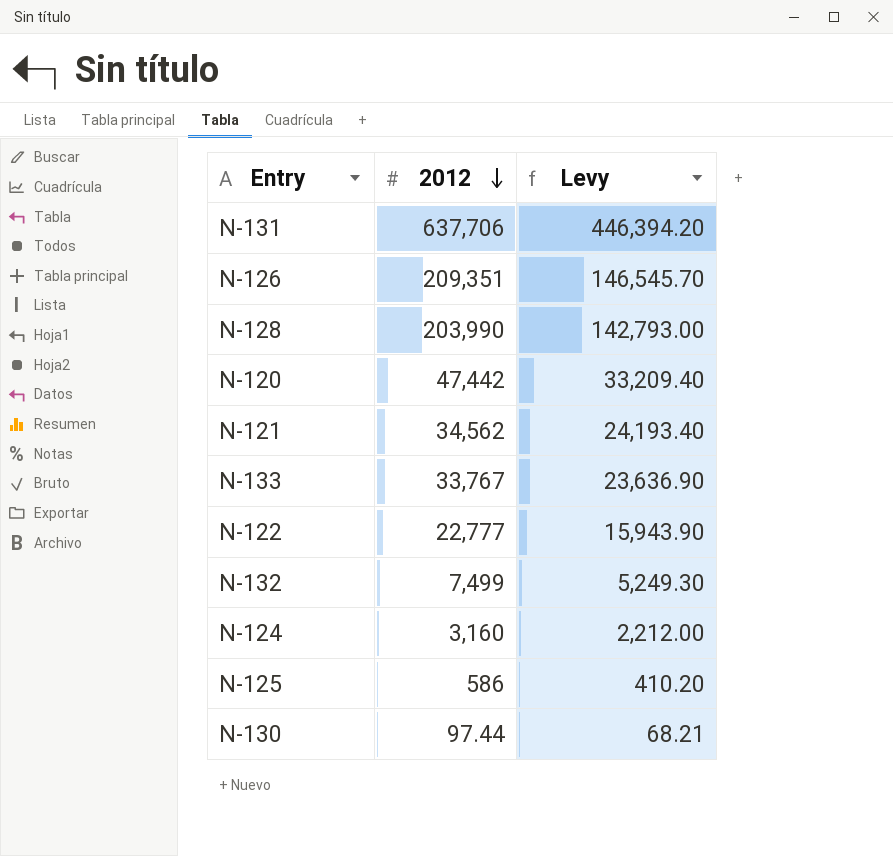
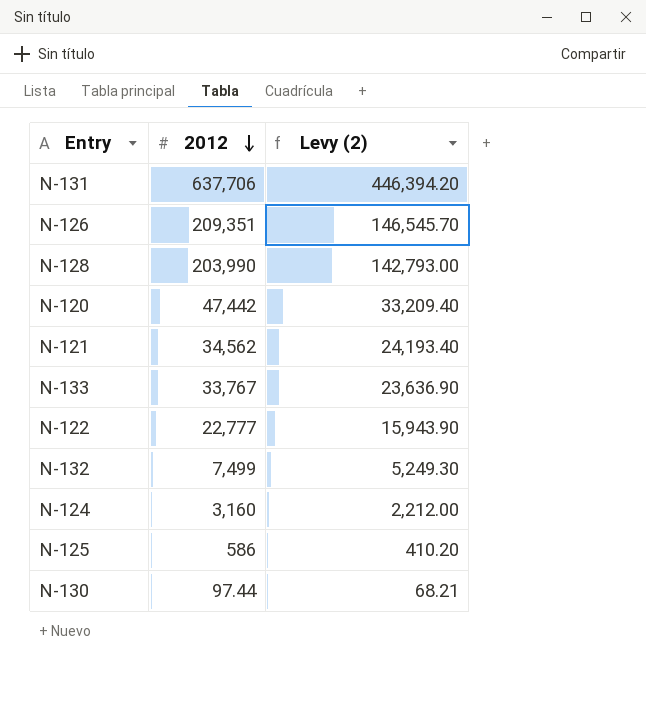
column name: Levy -> Levy (2)

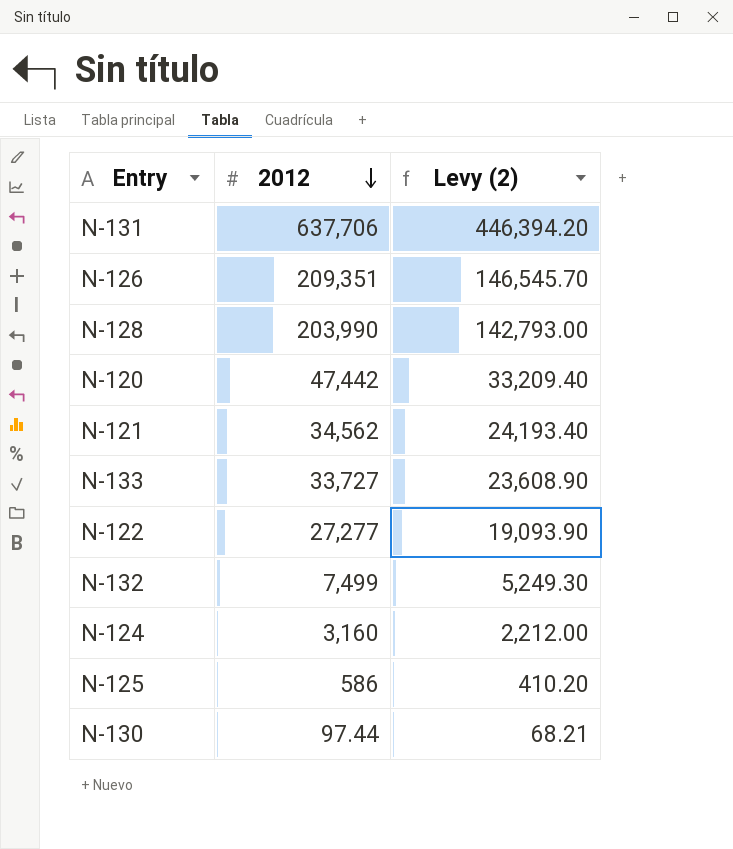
N-133 | 2012: 33,767 -> 33,727
N-133 | Levy (2): 23,636.90 -> 23,608.90
N-122 | 2012: 22,777 -> 27,277
N-122 | Levy (2): 15,943.90 -> 19,093.90

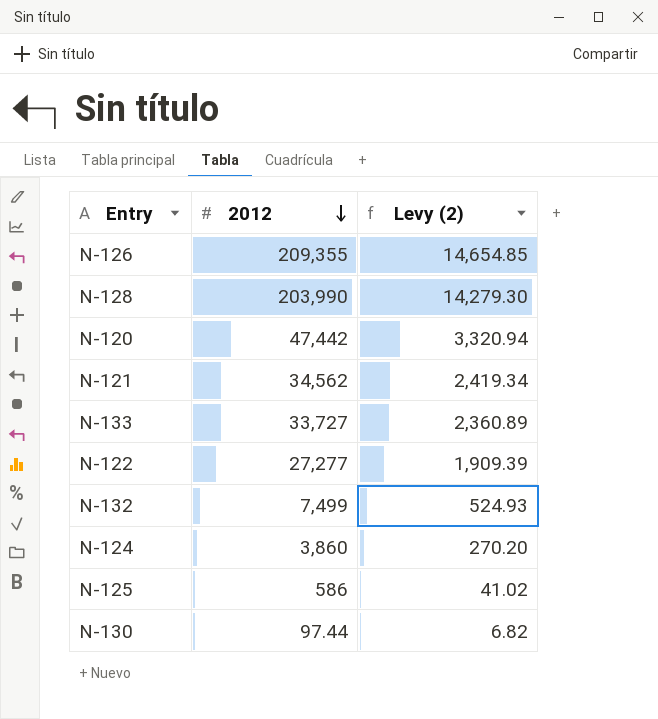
column Levy (2) | formula: [2012] * 0.7 -> [2012] * 0.07
row N-131: 637,706 | 446,394.20 -> none
N-126 | 2012: 209,351 -> 209,355
N-124 | 2012: 3,160 -> 3,860

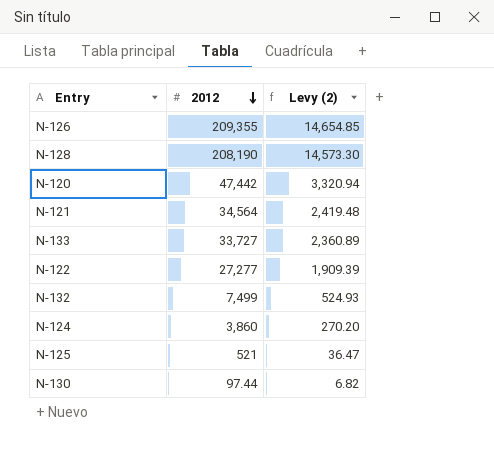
N-128 | 2012: 203,990 -> 208,190
N-128 | Levy (2): 14,279.30 -> 14,573.30
N-121 | 2012: 34,562 -> 34,564
N-121 | Levy (2): 2,419.34 -> 2,419.48
N-125 | 2012: 586 -> 521
N-125 | Levy (2): 41.02 -> 36.47

